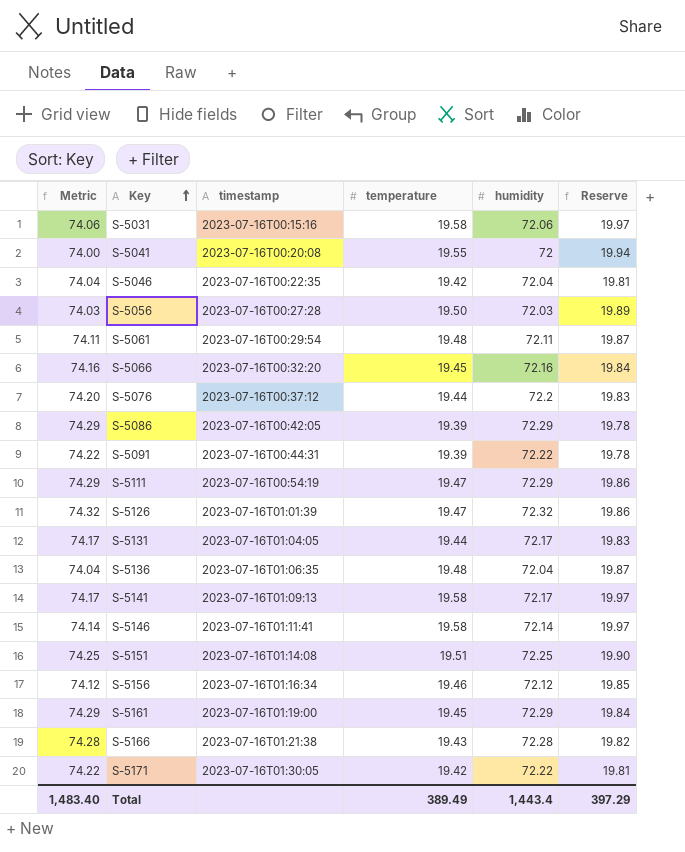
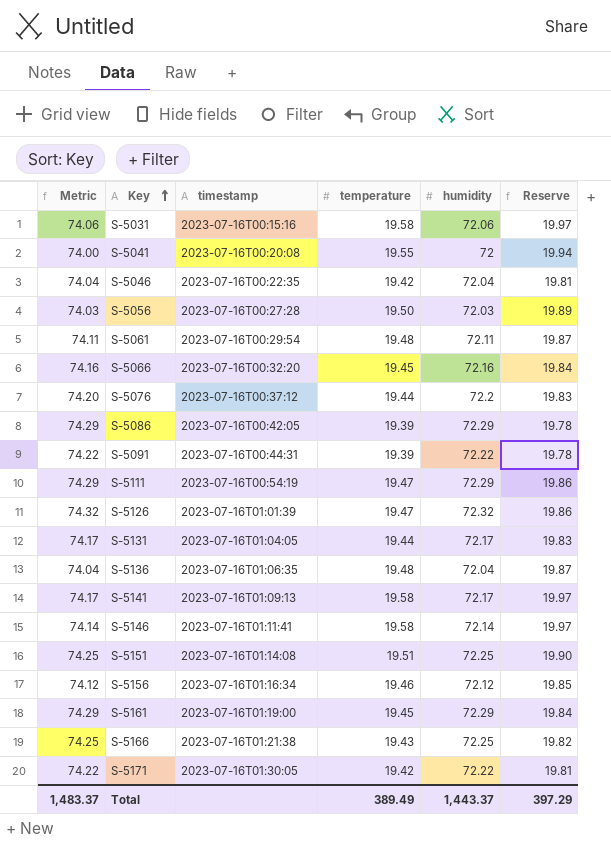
S-5166 | Metric: 74.28 -> 74.25
S-5166 | humidity: 72.28 -> 72.25
Total | Metric: 1,483.40 -> 1,483.37
Total | humidity: 1,443.4 -> 1,443.37

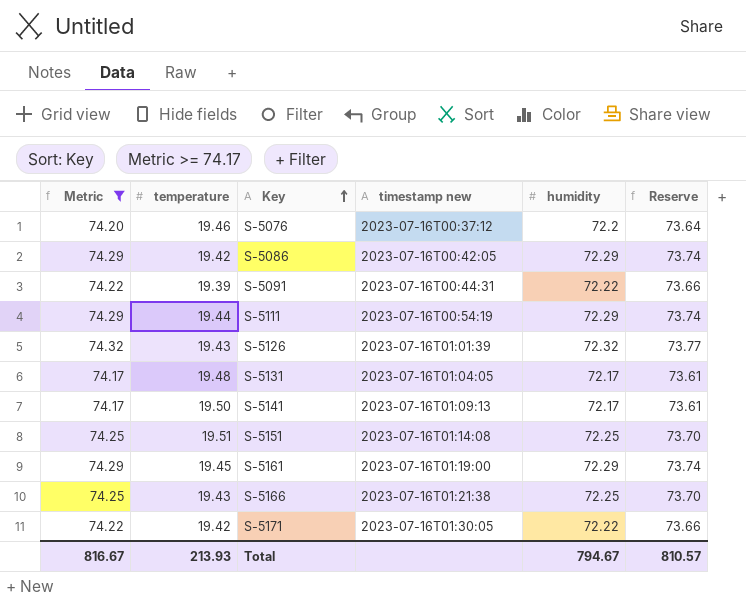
filter: none -> Metric >= 74.17
column temperature | position: 4 -> 2
column name: timestamp -> timestamp new
column Reserve | formula: [temperature] * 1.02 -> [humidity] * 1.02
S-5076 | temperature: 19.44 -> 19.46
S-5086 | temperature: 19.39 -> 19.42
S-5111 | temperature: 19.47 -> 19.44
S-5126 | temperature: 19.47 -> 19.43
S-5131 | temperature: 19.44 -> 19.48
S-5141 | temperature: 19.58 -> 19.50
Total | Metric: 1,483.37 -> 816.67
Total | temperature: 389.49 -> 213.93
Total | humidity: 1,443.37 -> 794.67
Total | Reserve: 397.29 -> 810.57

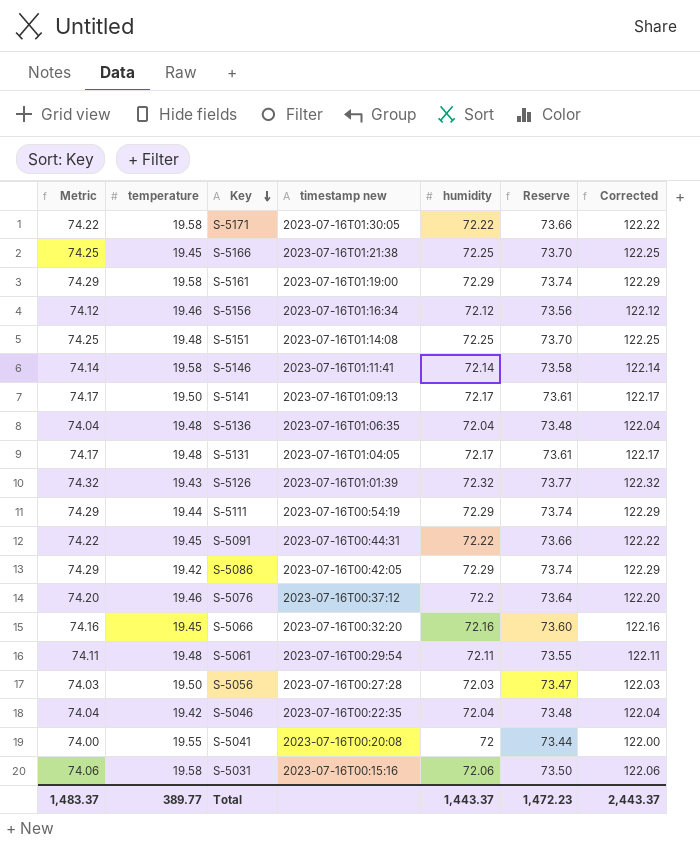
filter: Metric >= 74.17 -> none
row order: Key ascending -> Key descending
column Corrected | formula: none -> [humidity] + 50
S-5171 | temperature: 19.42 -> 19.58
S-5166 | temperature: 19.43 -> 19.45
S-5161 | temperature: 19.45 -> 19.58
S-5151 | temperature: 19.51 -> 19.48
S-5091 | temperature: 19.39 -> 19.45
Total | Metric: 816.67 -> 1,483.37
Total | temperature: 213.93 -> 389.77
Total | humidity: 794.67 -> 1,443.37
Total | Reserve: 810.57 -> 1,472.23

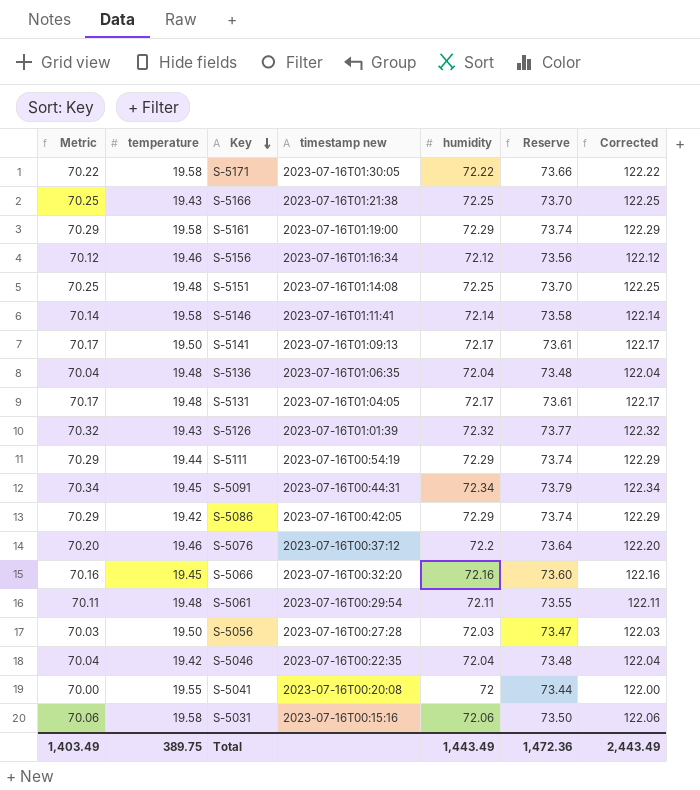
column Metric | formula: [humidity] + 2 -> [humidity] - 2
S-5166 | temperature: 19.45 -> 19.43
S-5091 | humidity: 72.22 -> 72.34
S-5091 | Reserve: 73.66 -> 73.79
S-5091 | Corrected: 122.22 -> 122.34
Total | Metric: 1,483.37 -> 1,403.49
Total | temperature: 389.77 -> 389.75
Total | humidity: 1,443.37 -> 1,443.49
Total | Reserve: 1,472.23 -> 1,472.36
Total | Corrected: 2,443.37 -> 2,443.49

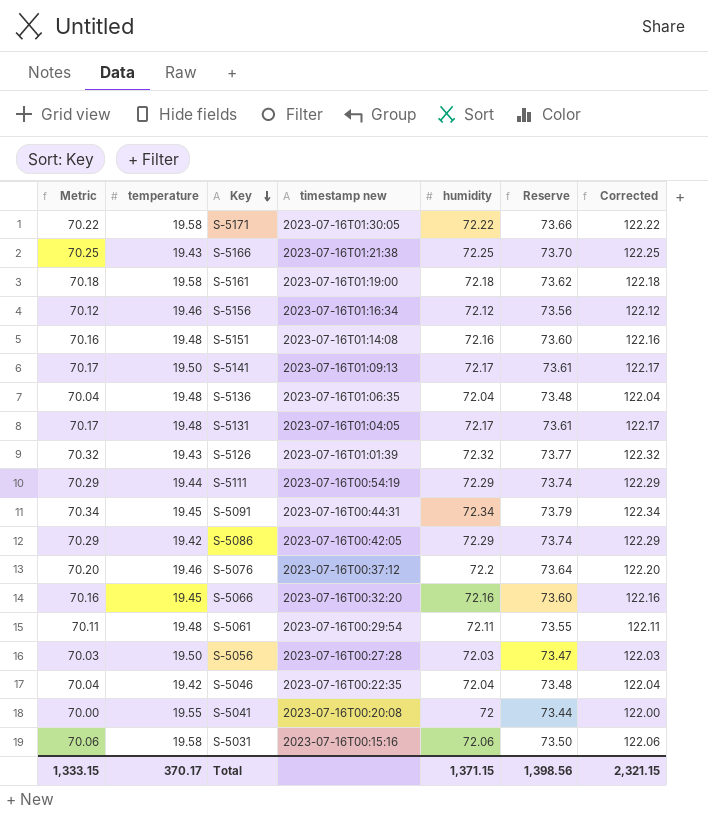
row S-5146: 70.14 | 19.58 | 2023-07-16T01:11:41 | 72.14 | 73.58 | 122.14 -> none
S-5161 | Metric: 70.29 -> 70.18
S-5161 | humidity: 72.29 -> 72.18
S-5161 | Reserve: 73.74 -> 73.62
S-5161 | Corrected: 122.29 -> 122.18
S-5151 | Metric: 70.25 -> 70.16
S-5151 | humidity: 72.25 -> 72.16
S-5151 | Reserve: 73.70 -> 73.60
S-5151 | Corrected: 122.25 -> 122.16
Total | Metric: 1,403.49 -> 1,333.15
Total | temperature: 389.75 -> 370.17
Total | humidity: 1,443.49 -> 1,371.15
Total | Reserve: 1,472.36 -> 1,398.56
Total | Corrected: 2,443.49 -> 2,321.15

